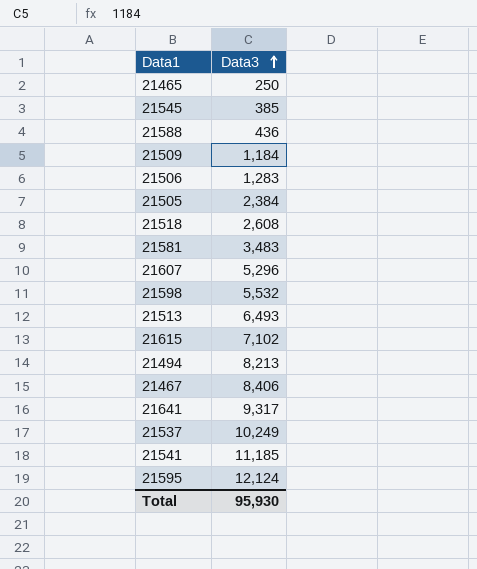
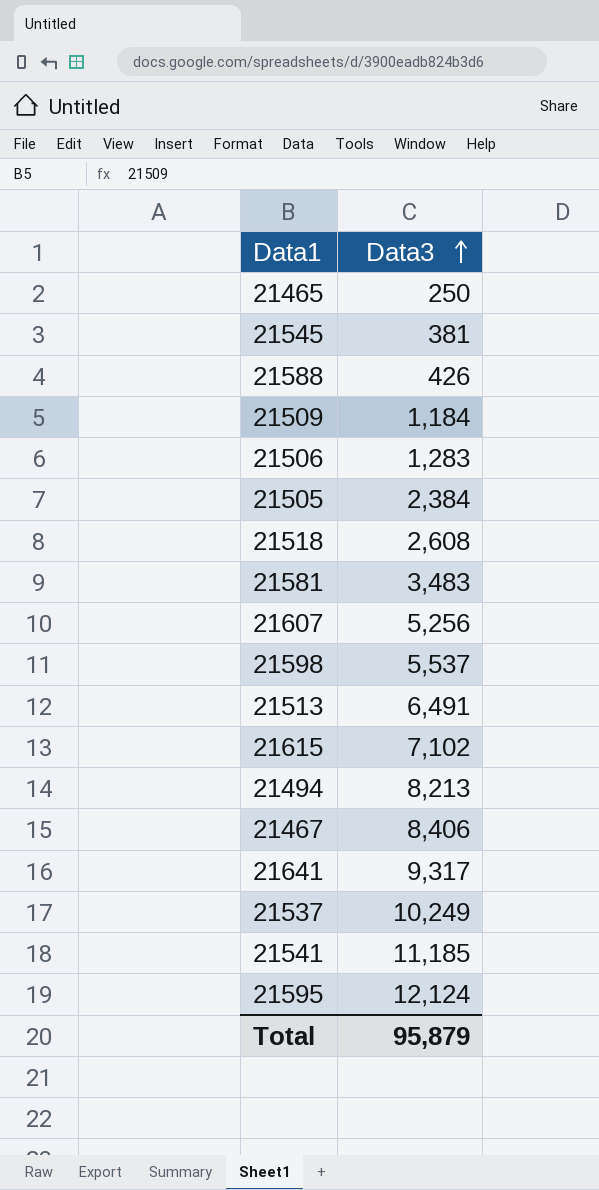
21545 | Data3: 385 -> 381
21588 | Data3: 436 -> 426
21607 | Data3: 5,296 -> 5,256
21598 | Data3: 5,532 -> 5,537
21513 | Data3: 6,493 -> 6,491
Total | Data3: 95,930 -> 95,879

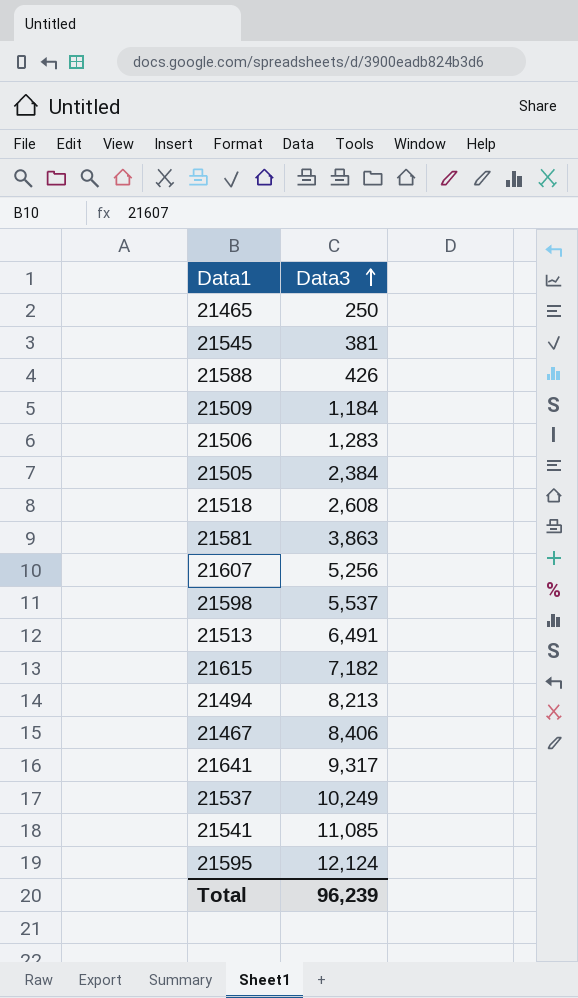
21581 | Data3: 3,483 -> 3,863
21615 | Data3: 7,102 -> 7,182
21541 | Data3: 11,185 -> 11,085
Total | Data3: 95,879 -> 96,239

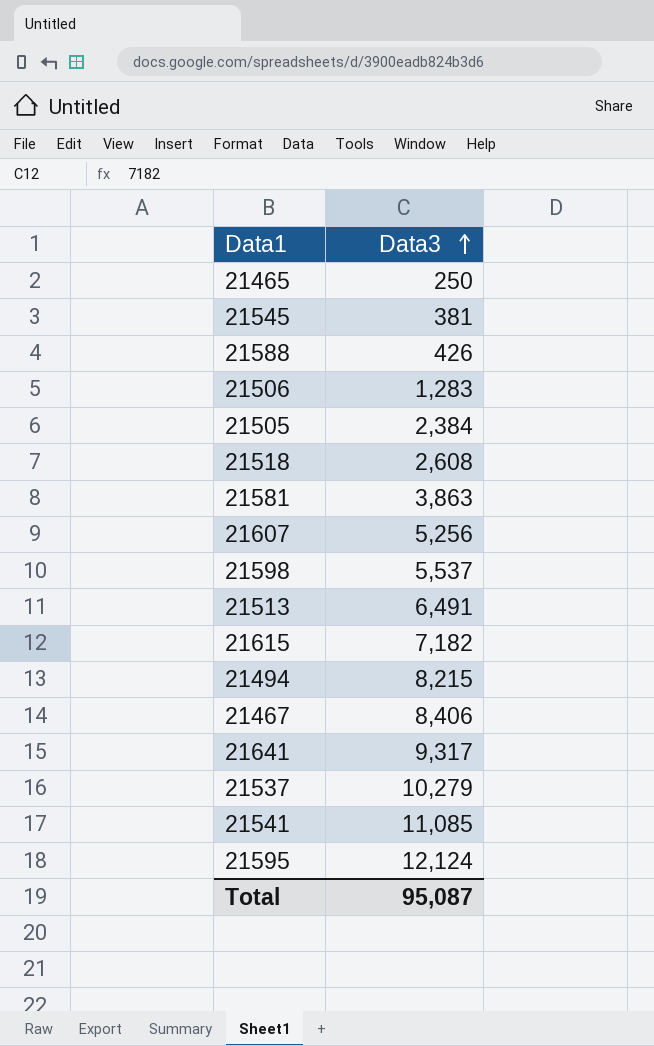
row 21509: 1,184 -> none
21494 | Data3: 8,213 -> 8,215
21537 | Data3: 10,249 -> 10,279
Total | Data3: 96,239 -> 95,087

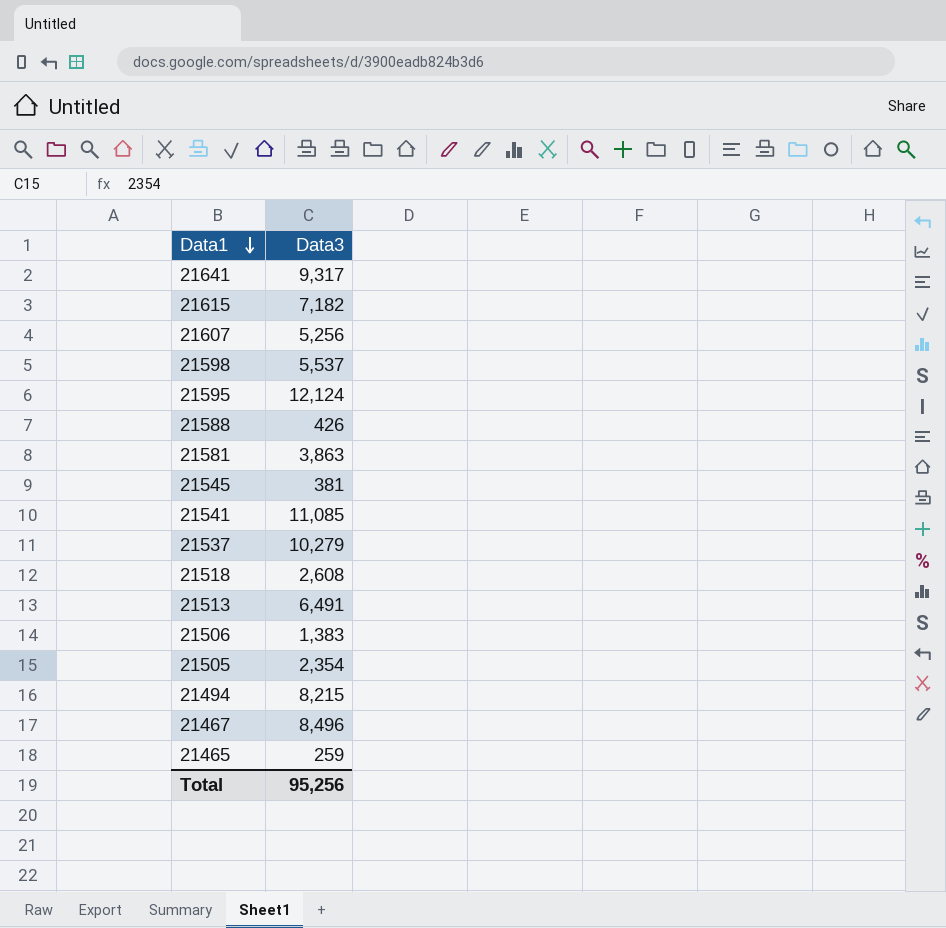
row order: Data3 ascending -> Data1 descending
21506 | Data3: 1,283 -> 1,383
21505 | Data3: 2,384 -> 2,354
21467 | Data3: 8,406 -> 8,496
21465 | Data3: 250 -> 259
Total | Data3: 95,087 -> 95,256

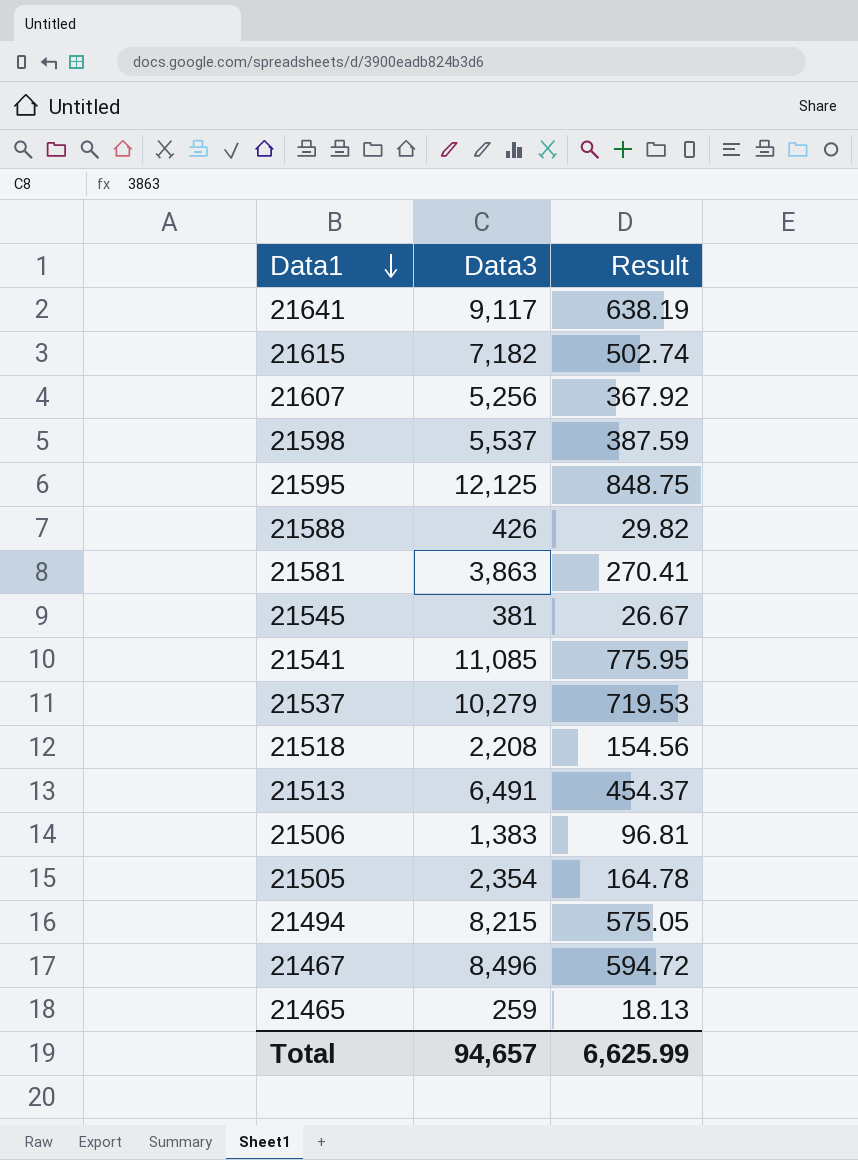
column Result | formula: none -> [Data3] * 0.07
21641 | Data3: 9,317 -> 9,117
21595 | Data3: 12,124 -> 12,125
21518 | Data3: 2,608 -> 2,208
Total | Data3: 95,256 -> 94,657

